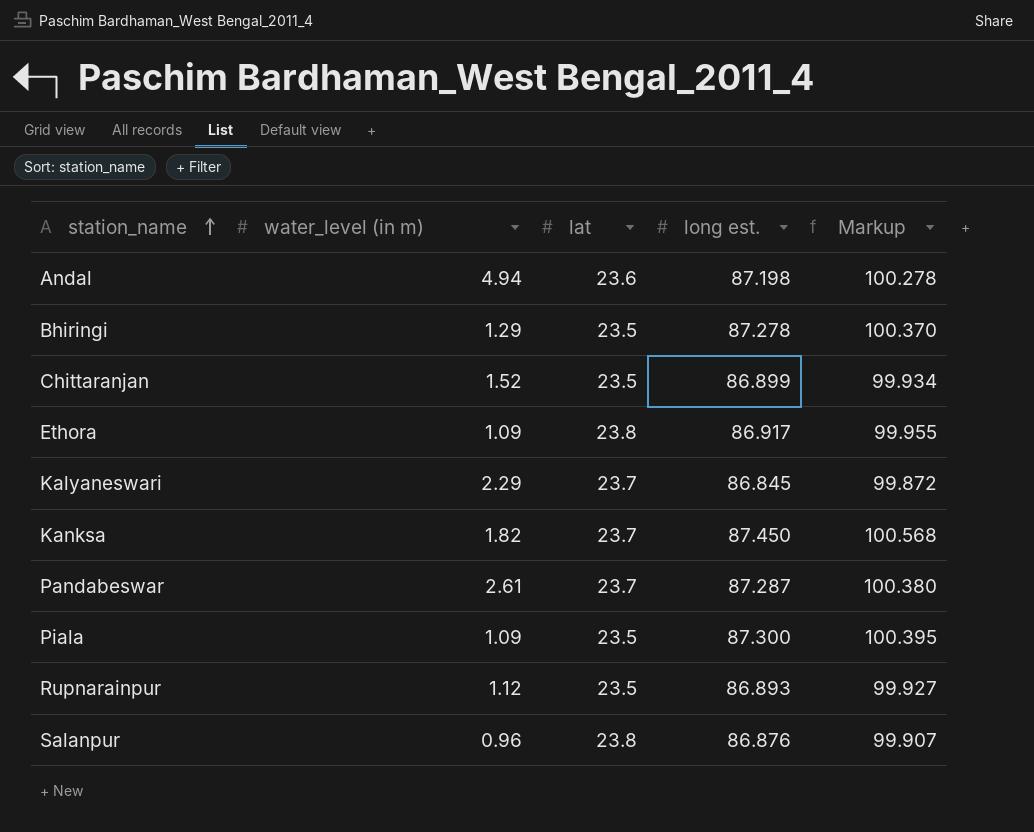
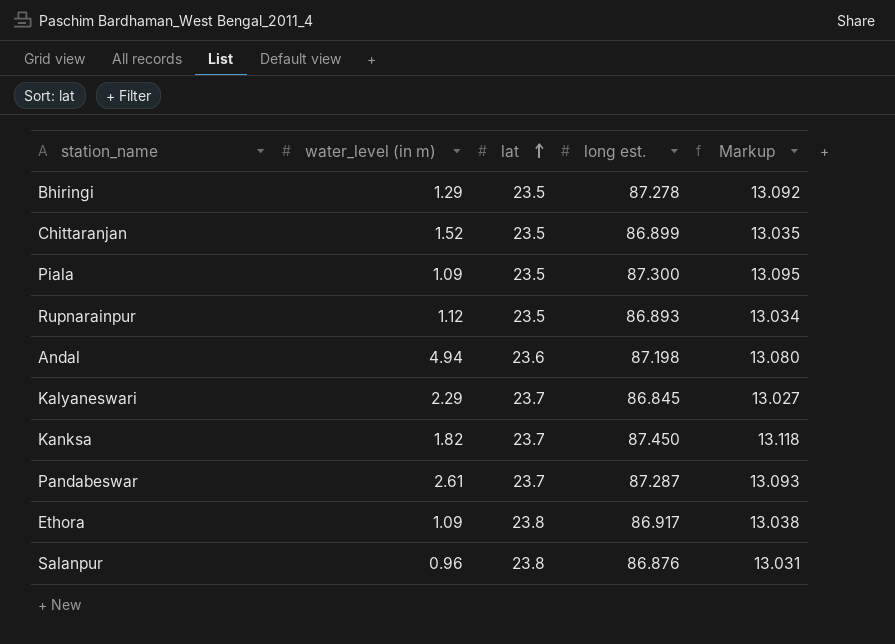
row order: station_name ascending -> lat ascending
column Markup | formula: [long est.] * 1.15 -> [long est.] * 0.15

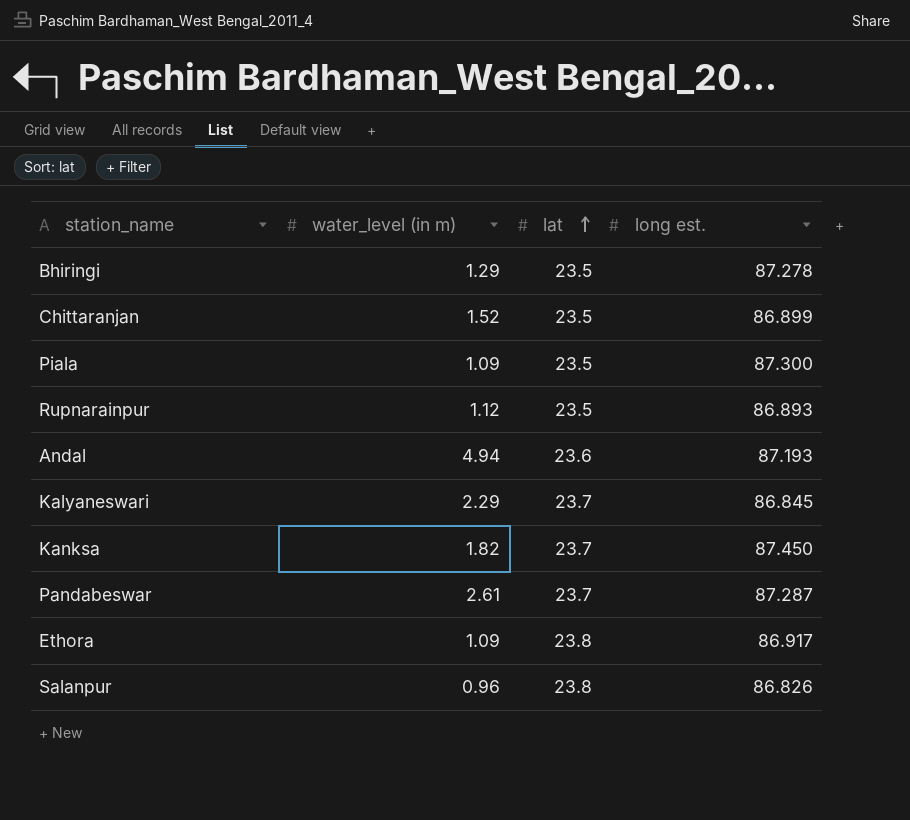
column Markup | formula: [long est.] * 0.15 -> none
Andal | long est.: 87.198 -> 87.193
Salanpur | long est.: 86.876 -> 86.826

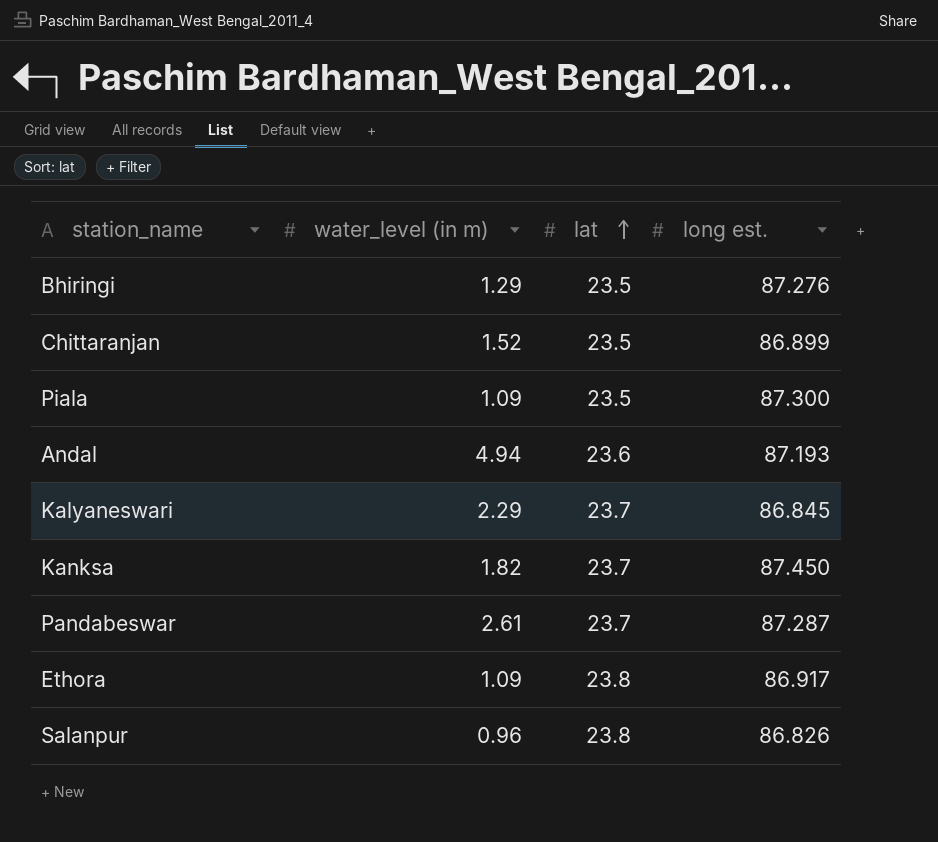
row Rupnarainpur: 1.12 | 23.5 | 86.893 -> none
Bhiringi | long est.: 87.278 -> 87.276

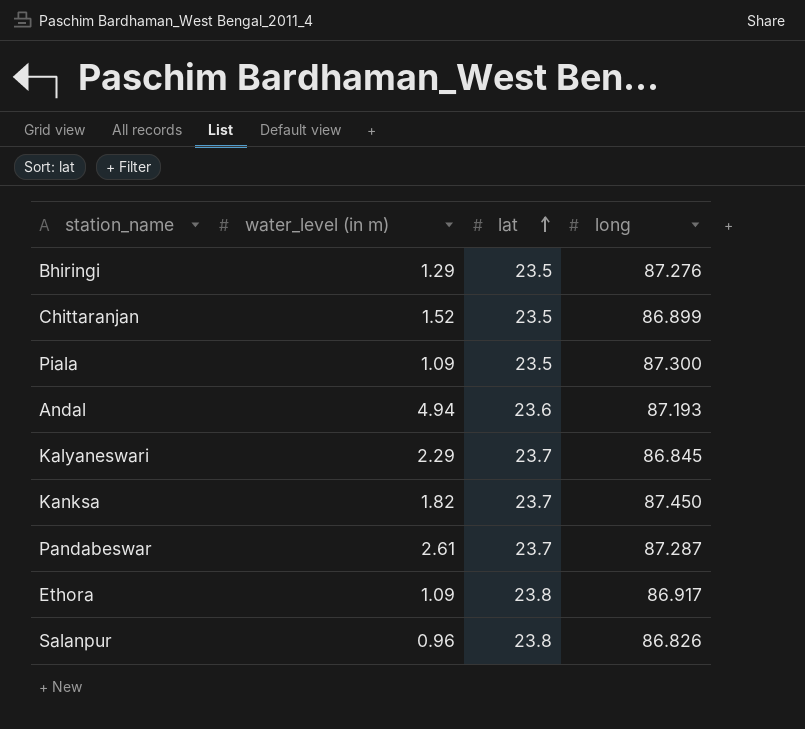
column name: long est. -> long

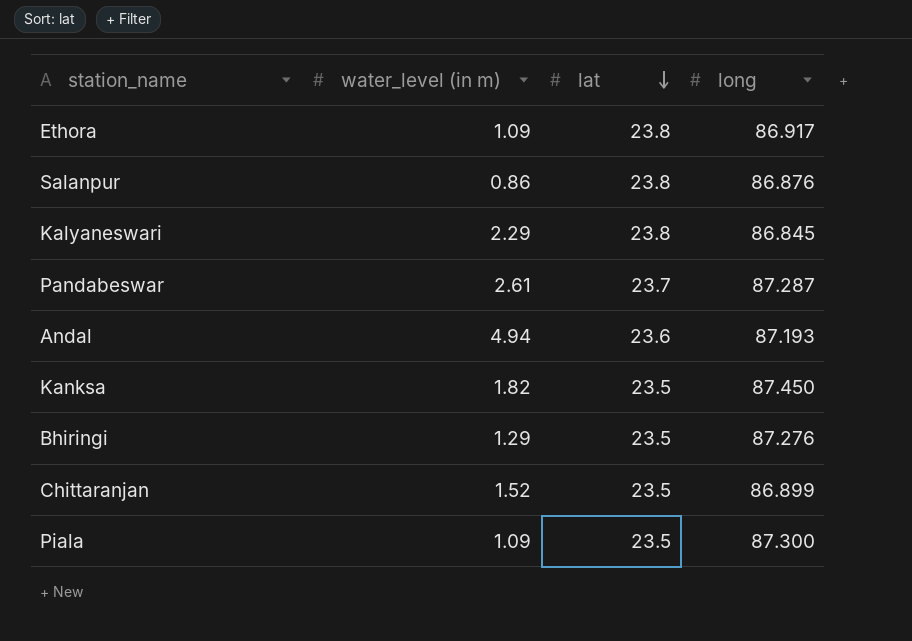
row order: lat ascending -> lat descending
Salanpur | water_level (in m): 0.96 -> 0.86
Salanpur | long: 86.826 -> 86.876
Kalyaneswari | lat: 23.7 -> 23.8
Kanksa | lat: 23.7 -> 23.5

